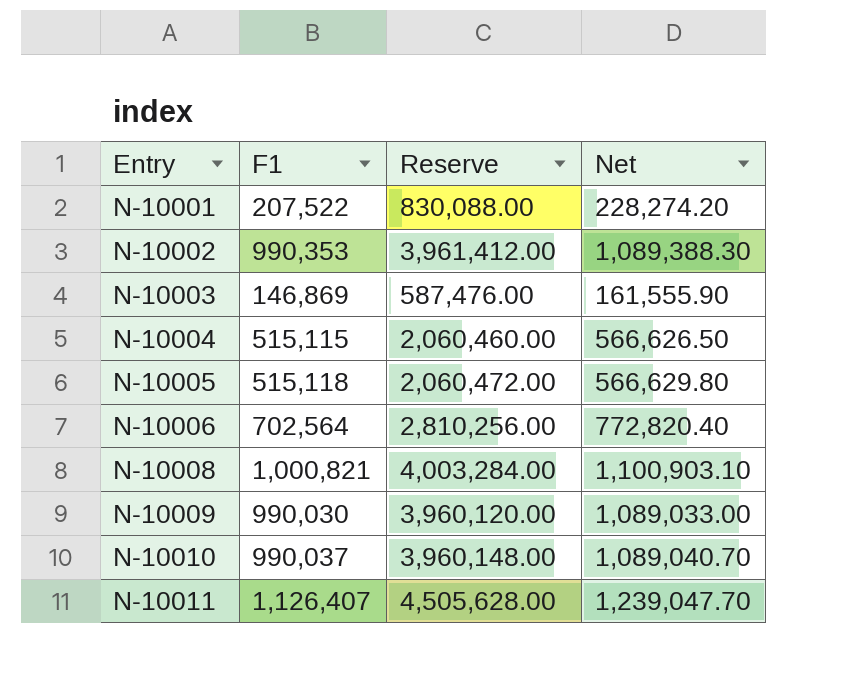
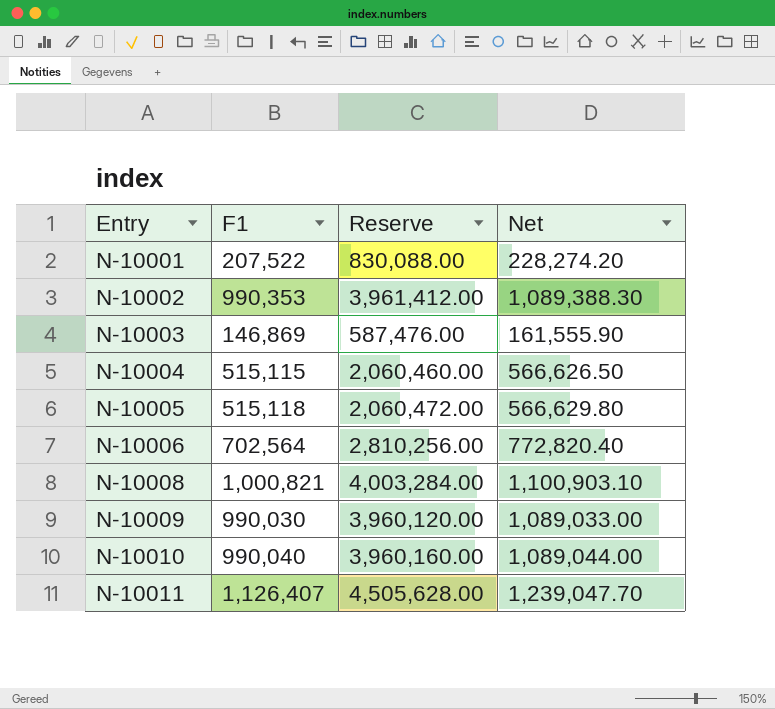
N-10010 | F1: 990,037 -> 990,040
N-10010 | Reserve: 3,960,148.00 -> 3,960,160.00
N-10010 | Net: 1,089,040.70 -> 1,089,044.00

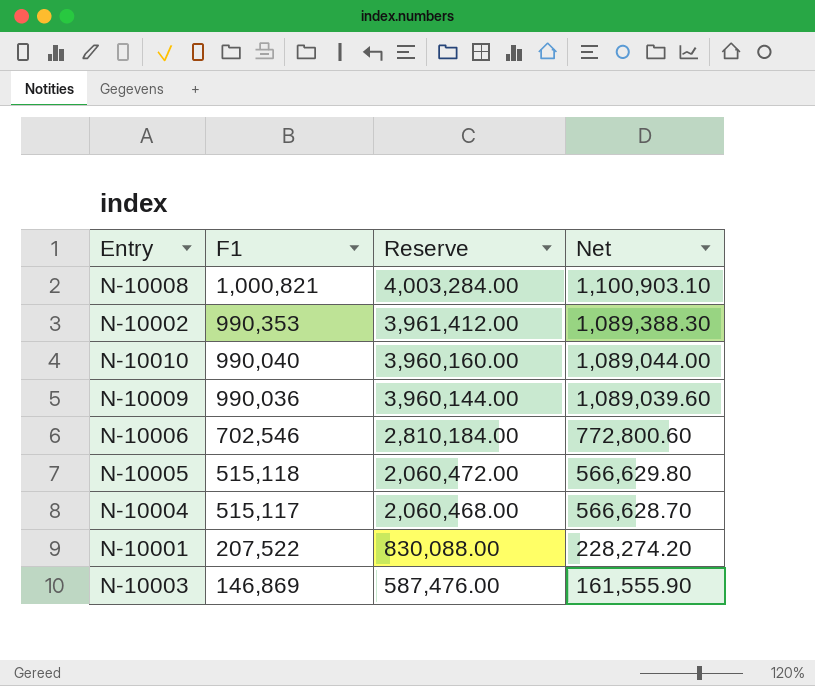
row order: Entry ascending -> F1 descending
row N-10011: 1,126,407 | 4,505,628.00 | 1,239,047.70 -> none
N-10009 | F1: 990,030 -> 990,036
N-10009 | Reserve: 3,960,120.00 -> 3,960,144.00
N-10009 | Net: 1,089,033.00 -> 1,089,039.60
N-10006 | F1: 702,564 -> 702,546
N-10006 | Reserve: 2,810,256.00 -> 2,810,184.00
N-10006 | Net: 772,820.40 -> 772,800.60
N-10004 | F1: 515,115 -> 515,117
N-10004 | Reserve: 2,060,460.00 -> 2,060,468.00
N-10004 | Net: 566,626.50 -> 566,628.70

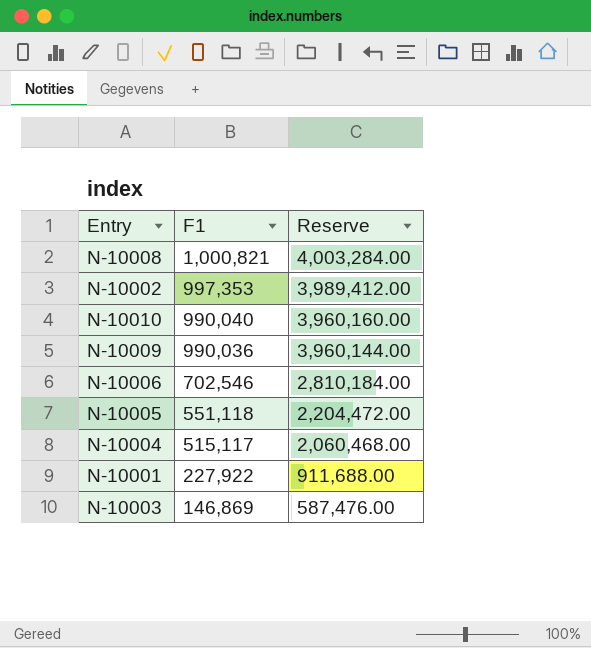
column Net | formula: [F1] * 1.1 -> none
N-10002 | F1: 990,353 -> 997,353
N-10002 | Reserve: 3,961,412.00 -> 3,989,412.00
N-10005 | F1: 515,118 -> 551,118
N-10005 | Reserve: 2,060,472.00 -> 2,204,472.00
N-10001 | F1: 207,522 -> 227,922
N-10001 | Reserve: 830,088.00 -> 911,688.00

